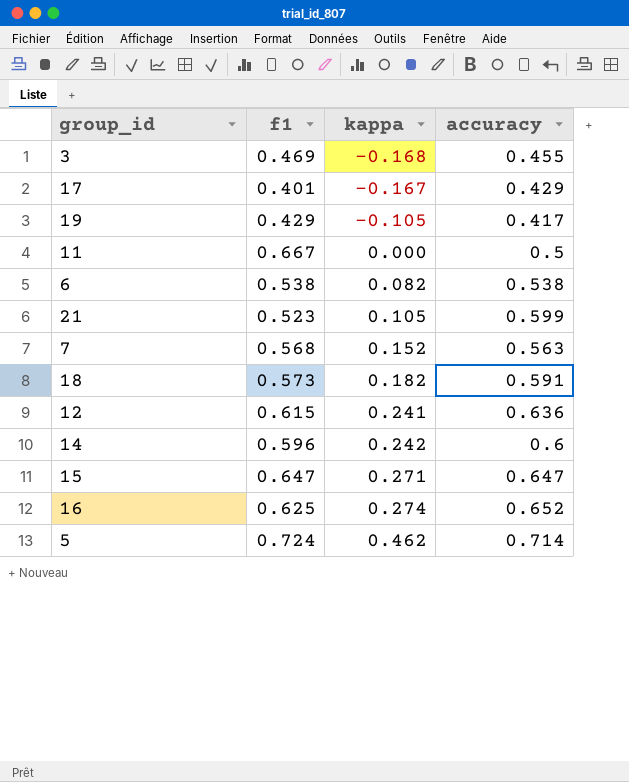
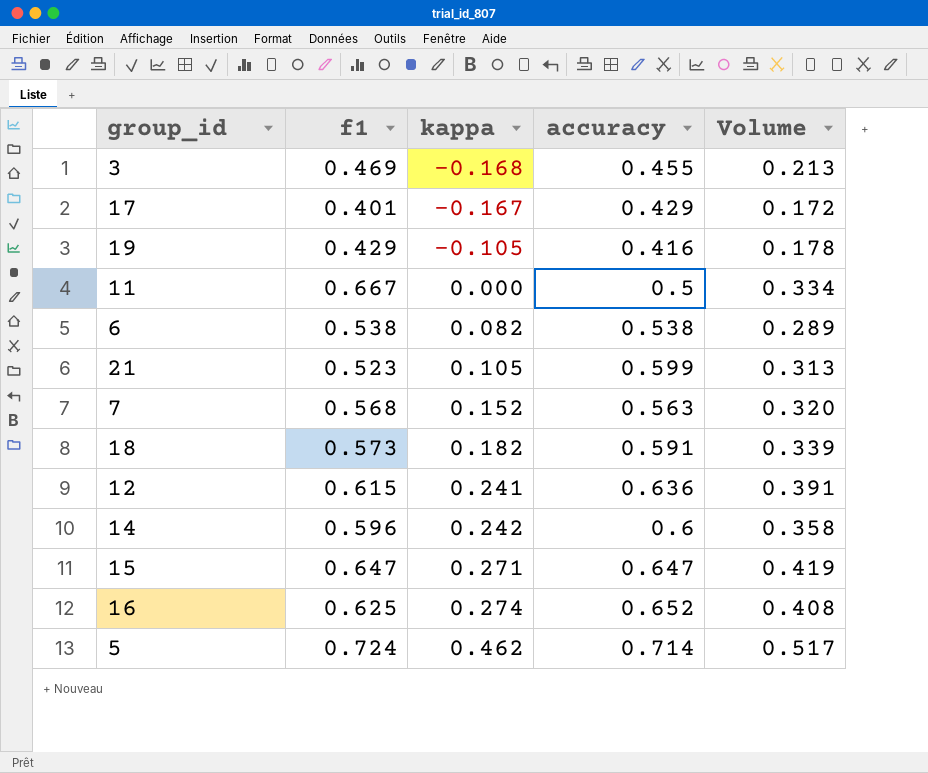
column Volume | formula: none -> [f1] * [accuracy]
19 | accuracy: 0.417 -> 0.416

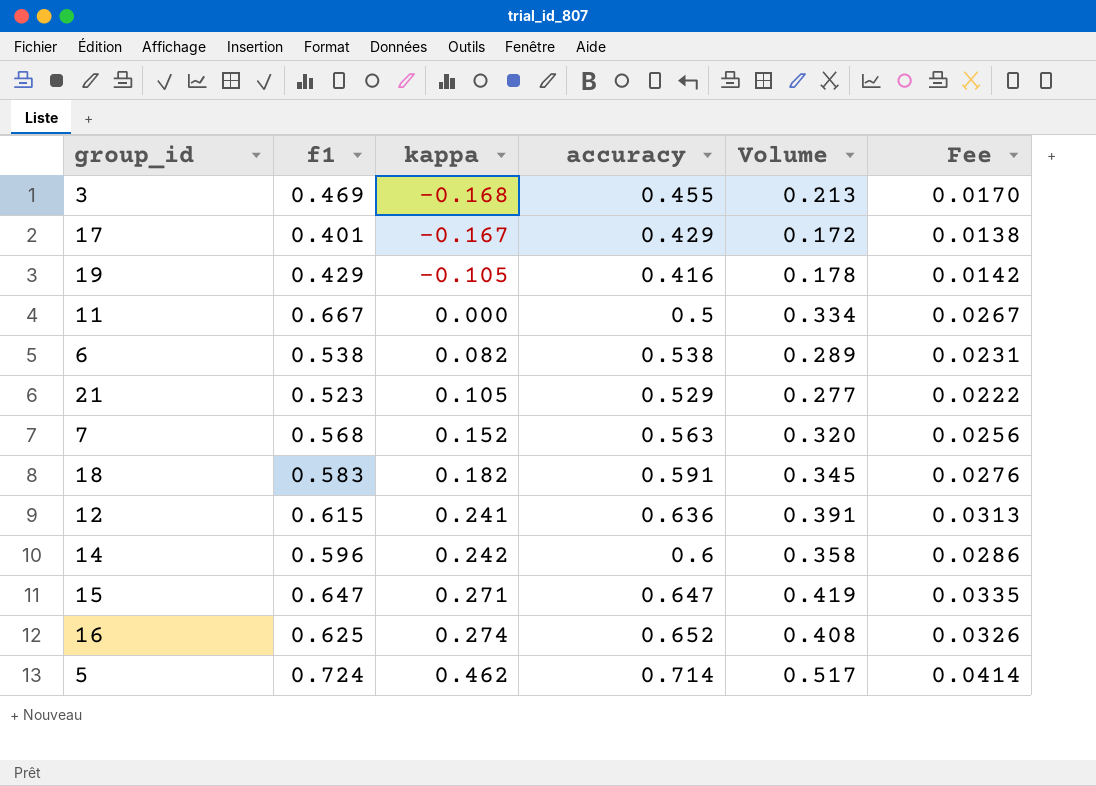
column Fee | formula: none -> [Volume] * 0.08
21 | accuracy: 0.599 -> 0.529
21 | Volume: 0.313 -> 0.277
18 | f1: 0.573 -> 0.583
18 | Volume: 0.339 -> 0.345

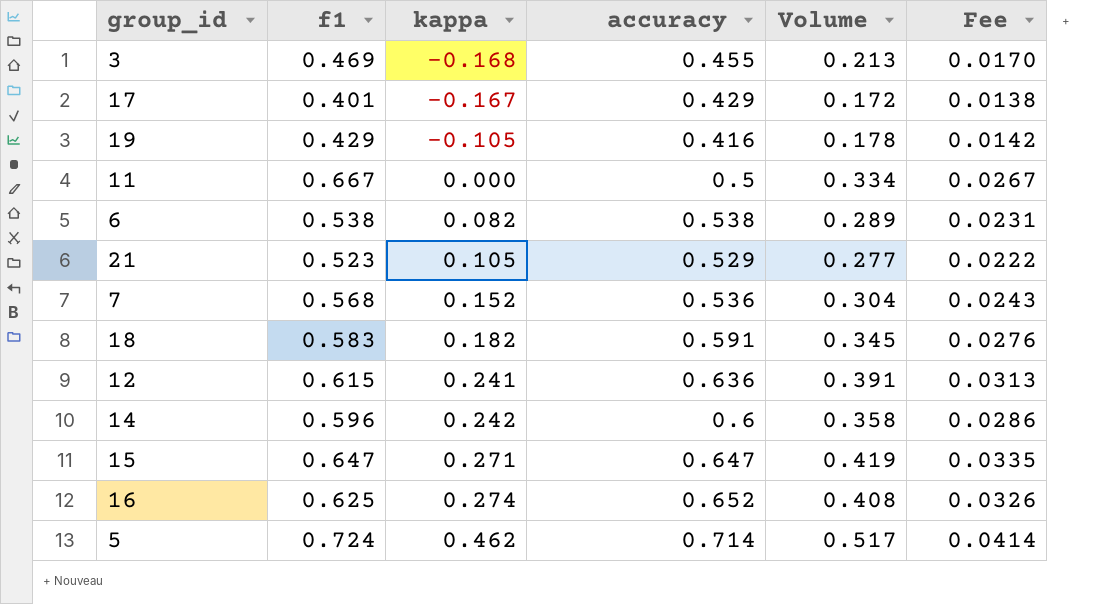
7 | accuracy: 0.563 -> 0.536
7 | Volume: 0.320 -> 0.304
7 | Fee: 0.0256 -> 0.0243

